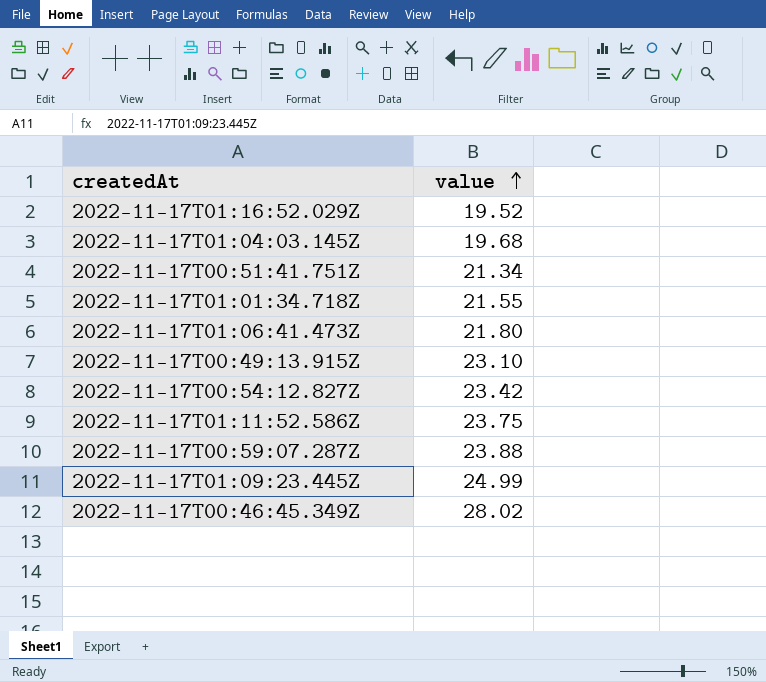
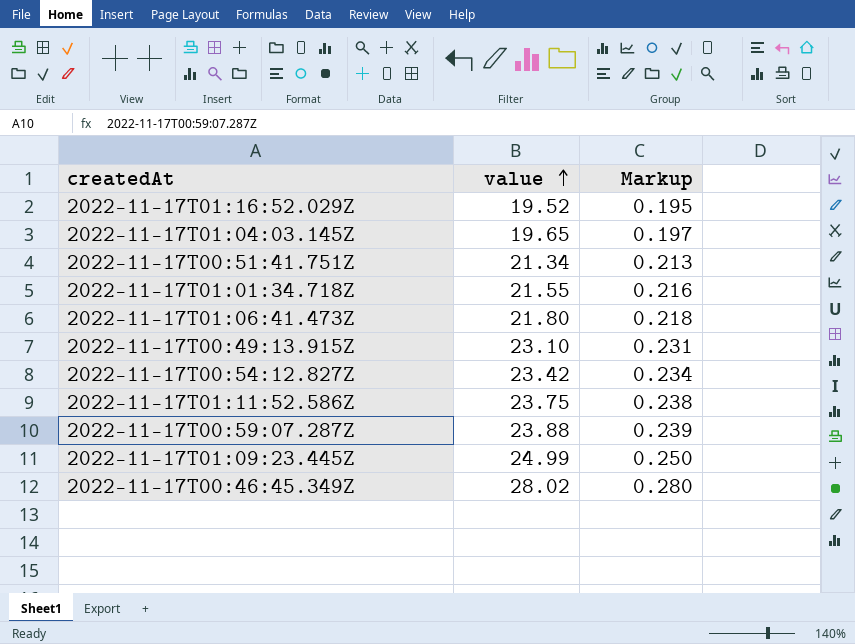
column Markup | formula: none -> [value] * 0.01
2022-11-17T01:04:03.145Z | value: 19.68 -> 19.65

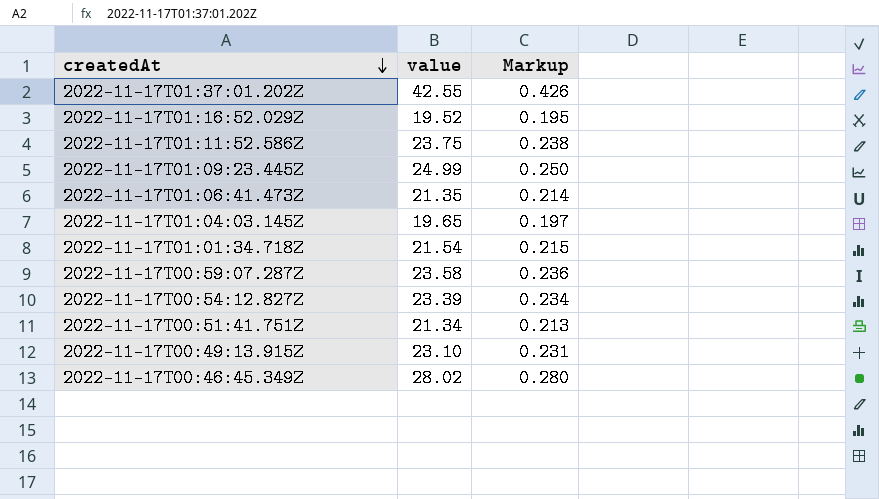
row order: value ascending -> createdAt descending
row 2022-11-17T01:37:01.202Z: none -> 42.55 | 0.426
2022-11-17T01:06:41.473Z | value: 21.80 -> 21.35
2022-11-17T01:06:41.473Z | Markup: 0.218 -> 0.214
2022-11-17T01:01:34.718Z | value: 21.55 -> 21.54
2022-11-17T01:01:34.718Z | Markup: 0.216 -> 0.215
2022-11-17T00:59:07.287Z | value: 23.88 -> 23.58
2022-11-17T00:59:07.287Z | Markup: 0.239 -> 0.236
2022-11-17T00:54:12.827Z | value: 23.42 -> 23.39

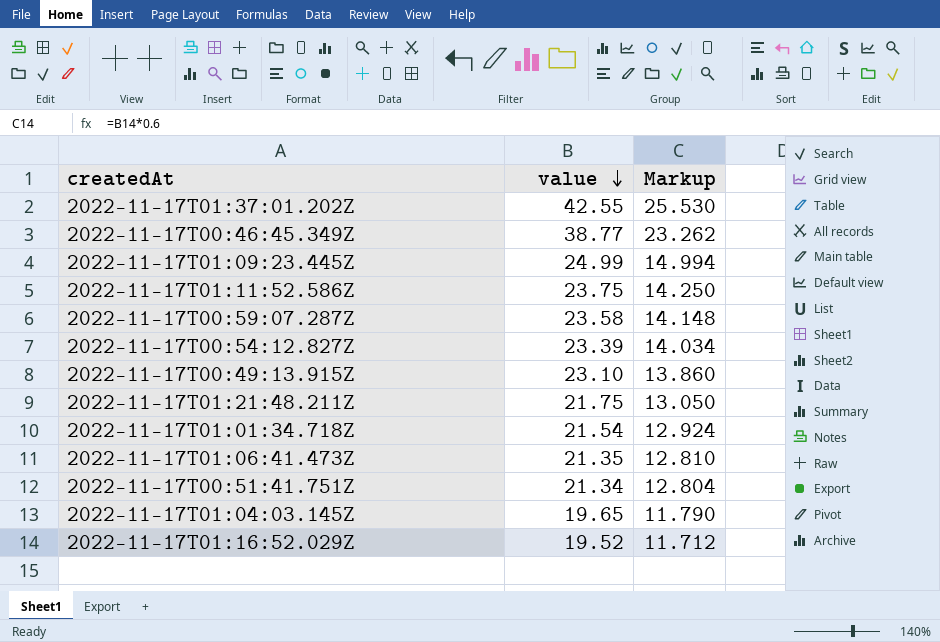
row order: createdAt descending -> value descending
column Markup | formula: [value] * 0.01 -> [value] * 0.6
2022-11-17T00:46:45.349Z | value: 28.02 -> 38.77
row 2022-11-17T01:21:48.211Z: none -> 21.75 | 13.050

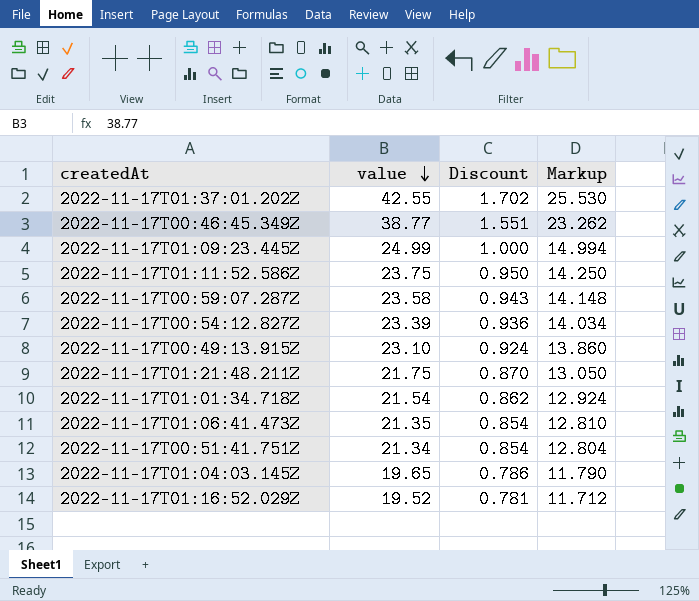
column Discount | formula: none -> [value] * 0.04

